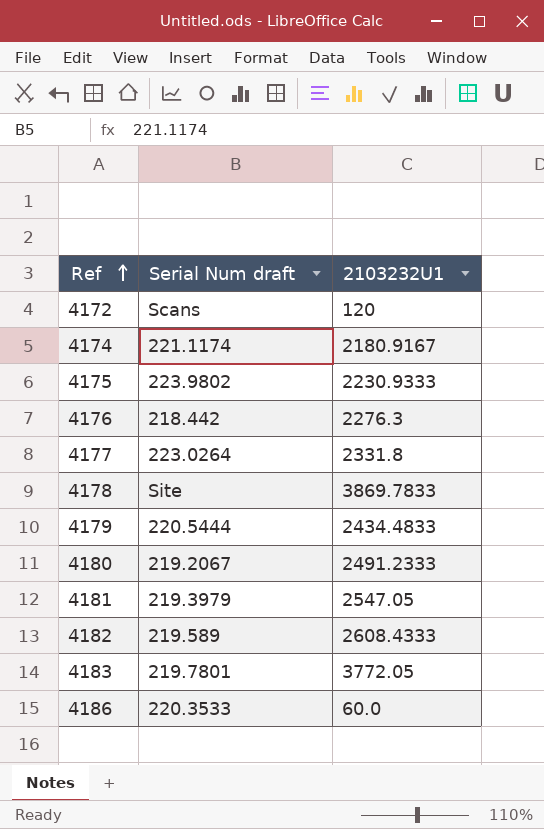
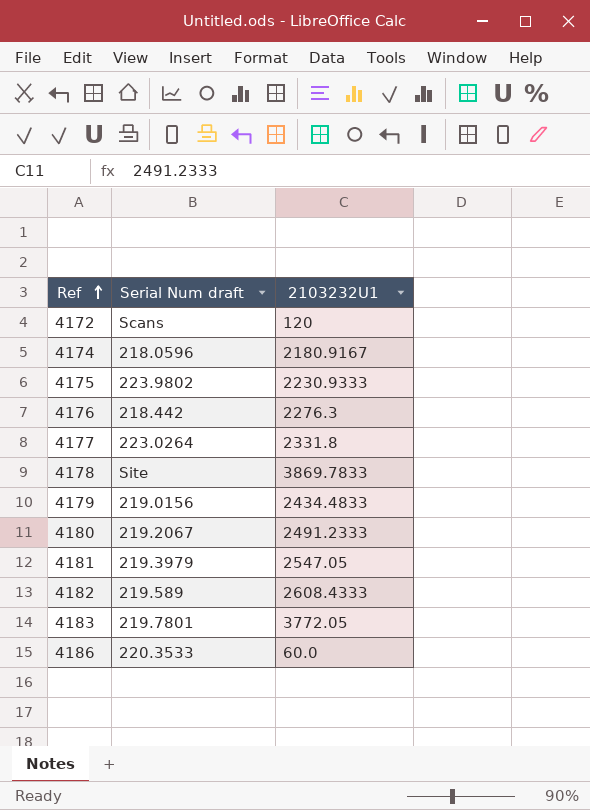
4174 | Serial Num draft: 221.1174 -> 218.0596
4179 | Serial Num draft: 220.5444 -> 219.0156

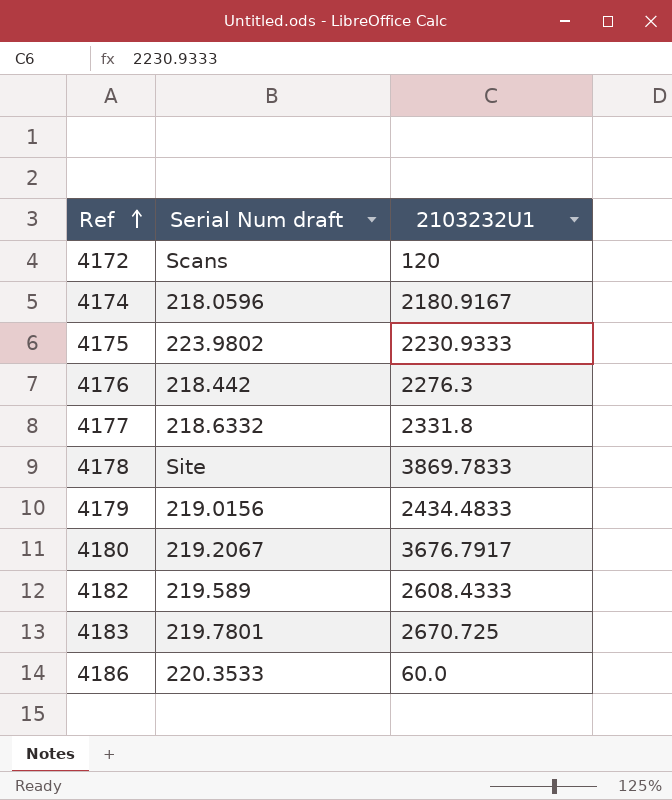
row 4181: 219.3979 | 2547.05 -> none
4177 | Serial Num draft: 223.0264 -> 218.6332
4180 | 2103232U1: 2491.2333 -> 3676.7917
4183 | 2103232U1: 3772.05 -> 2670.725

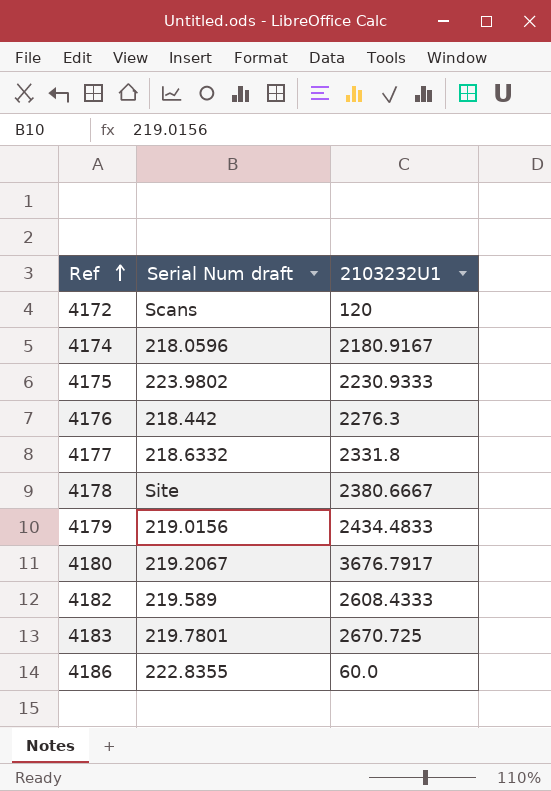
4178 | 2103232U1: 3869.7833 -> 2380.6667
4186 | Serial Num draft: 220.3533 -> 222.8355

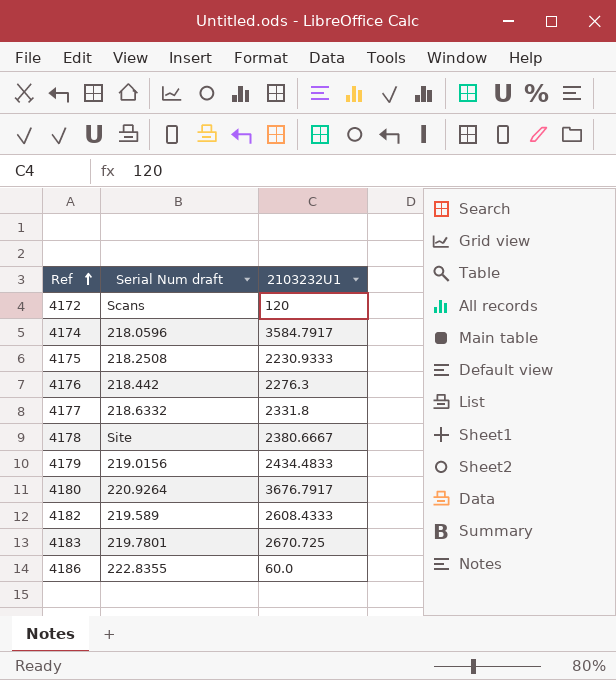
4174 | 2103232U1: 2180.9167 -> 3584.7917
4175 | Serial Num draft: 223.9802 -> 218.2508
4180 | Serial Num draft: 219.2067 -> 220.9264

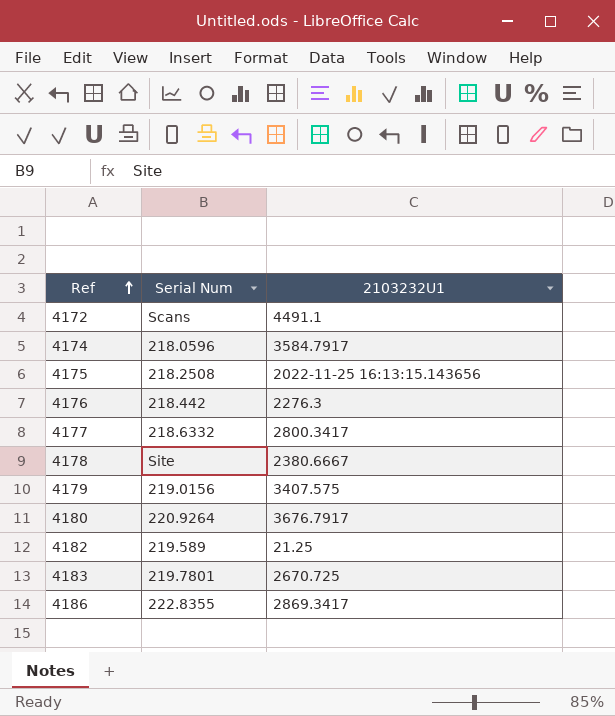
column name: Serial Num draft -> Serial Num
4172 | 2103232U1: 120 -> 4491.1
4175 | 2103232U1: 2230.9333 -> 2022-11-25 16:13:15.143656
4177 | 2103232U1: 2331.8 -> 2800.3417
4179 | 2103232U1: 2434.4833 -> 3407.575
4182 | 2103232U1: 2608.4333 -> 21.25
4186 | 2103232U1: 60.0 -> 2869.3417

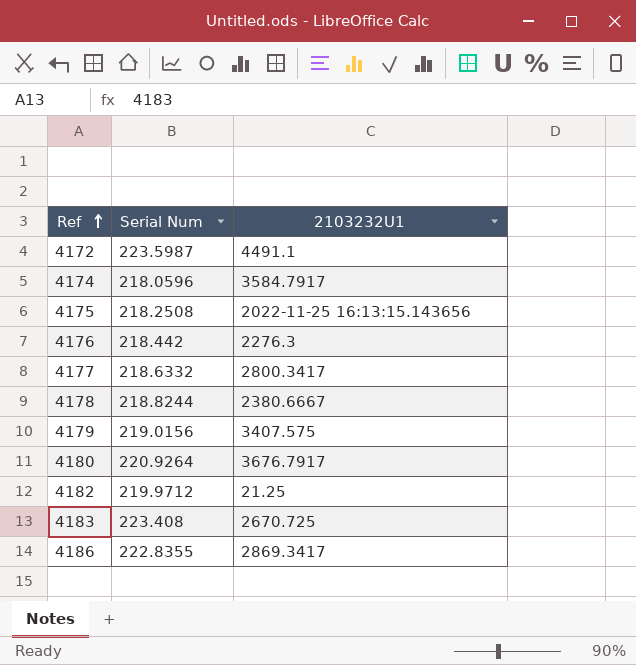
4172 | Serial Num: Scans -> 223.5987
4178 | Serial Num: Site -> 218.8244
4182 | Serial Num: 219.589 -> 219.9712
4183 | Serial Num: 219.7801 -> 223.408

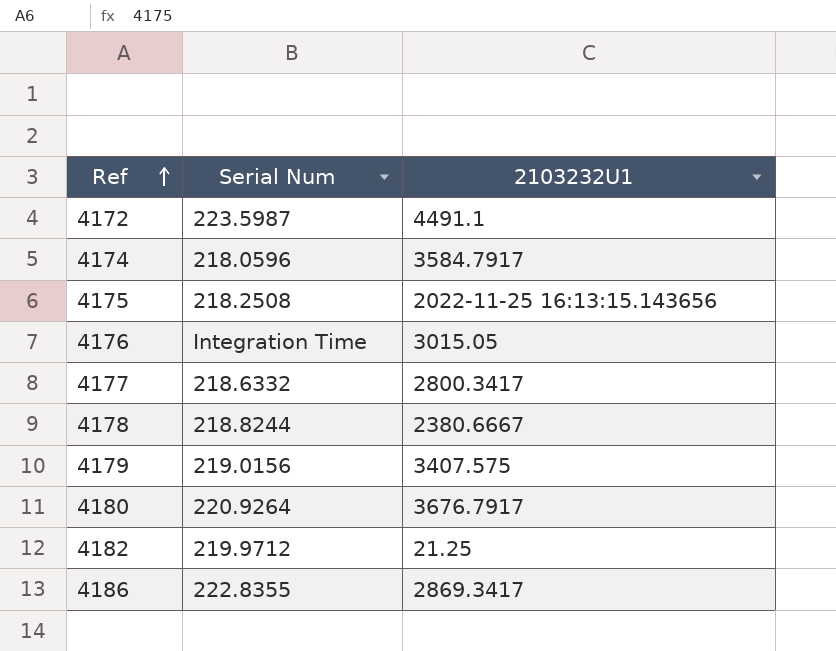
row 4183: 223.408 | 2670.725 -> none
4176 | Serial Num: 218.442 -> Integration Time
4176 | 2103232U1: 2276.3 -> 3015.05

